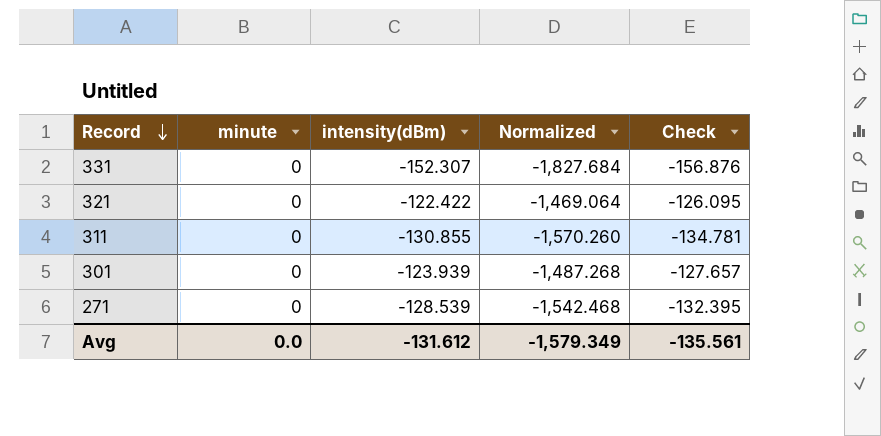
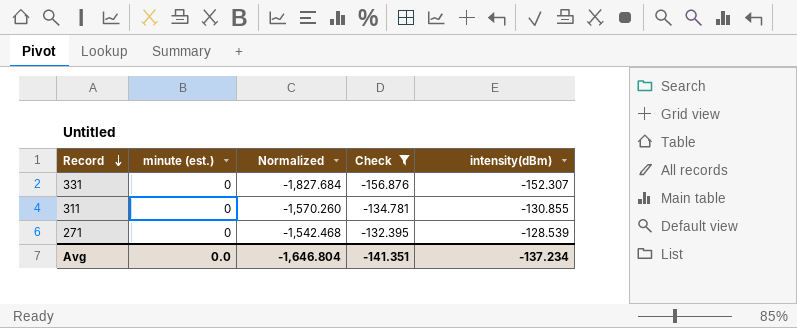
filter: none -> Check <= -132.395
column name: minute -> minute (est.)
column intensity(dBm) | position: 3 -> 5
Avg | Normalized: -1,579.349 -> -1,646.804
Avg | Check: -135.561 -> -141.351
Avg | intensity(dBm): -131.612 -> -137.234

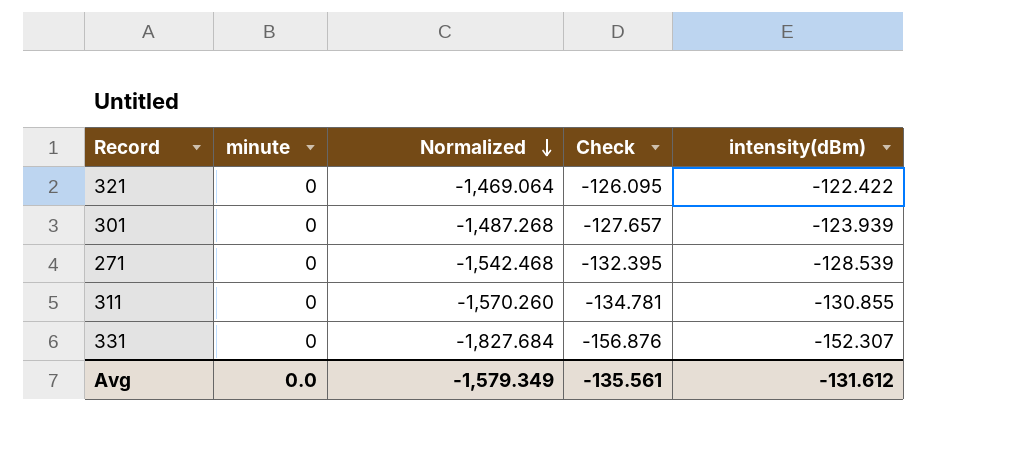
filter: Check <= -132.395 -> none
row order: Record descending -> Normalized descending
column name: minute (est.) -> minute
Avg | Normalized: -1,646.804 -> -1,579.349
Avg | Check: -141.351 -> -135.561
Avg | intensity(dBm): -137.234 -> -131.612

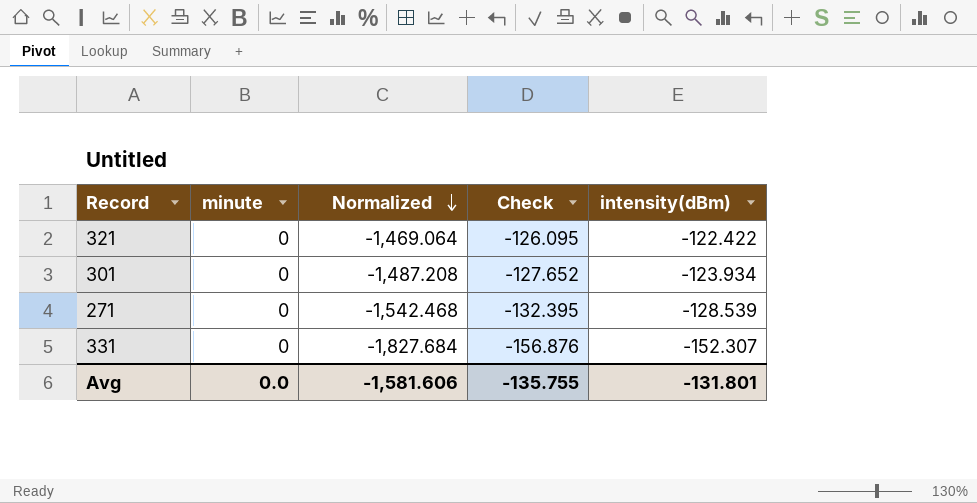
row 311: 0 | -1,570.260 | -134.781 | -130.855 -> none
301 | Normalized: -1,487.268 -> -1,487.208
301 | Check: -127.657 -> -127.652
301 | intensity(dBm): -123.939 -> -123.934
Avg | Normalized: -1,579.349 -> -1,581.606
Avg | Check: -135.561 -> -135.755
Avg | intensity(dBm): -131.612 -> -131.801

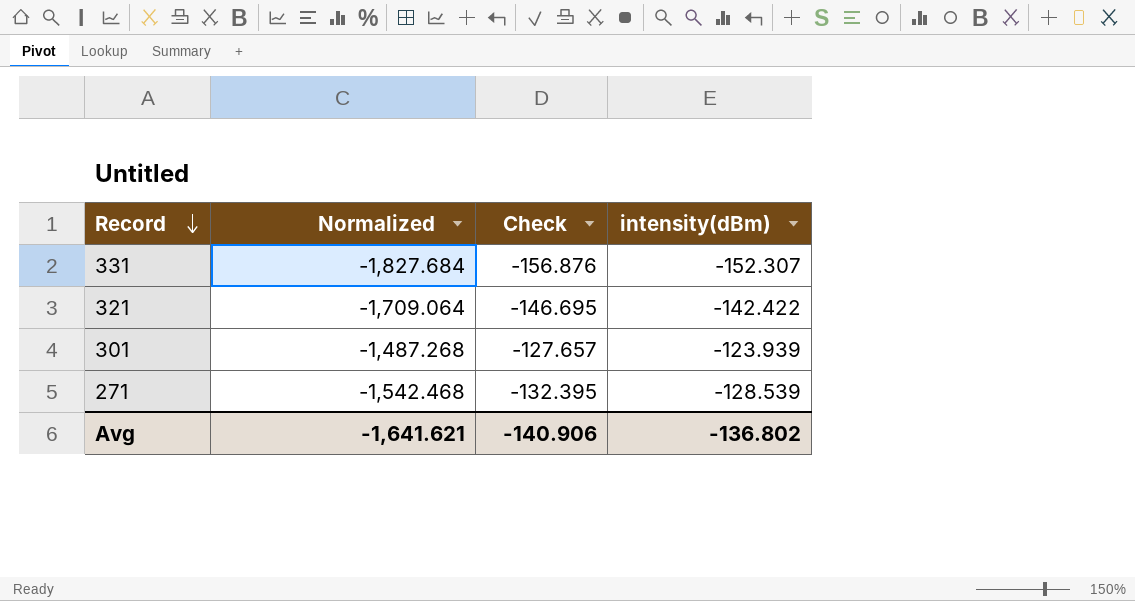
row order: Normalized descending -> Record descending
column minute | position: 2 -> none
321 | Normalized: -1,469.064 -> -1,709.064
321 | Check: -126.095 -> -146.695
321 | intensity(dBm): -122.422 -> -142.422
301 | Normalized: -1,487.208 -> -1,487.268
301 | Check: -127.652 -> -127.657
301 | intensity(dBm): -123.934 -> -123.939
Avg | Normalized: -1,581.606 -> -1,641.621
Avg | Check: -135.755 -> -140.906
Avg | intensity(dBm): -131.801 -> -136.802

